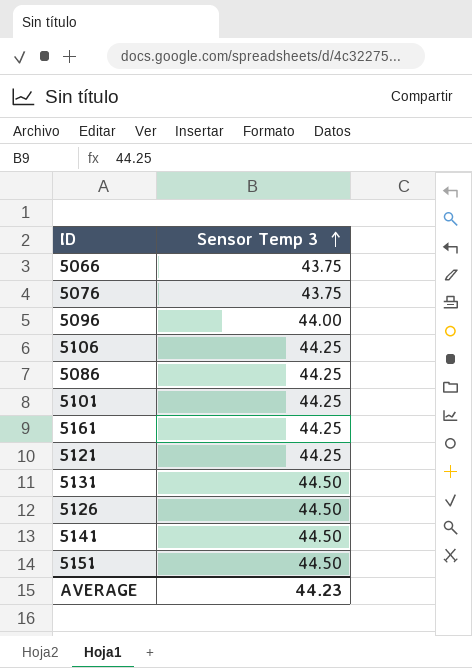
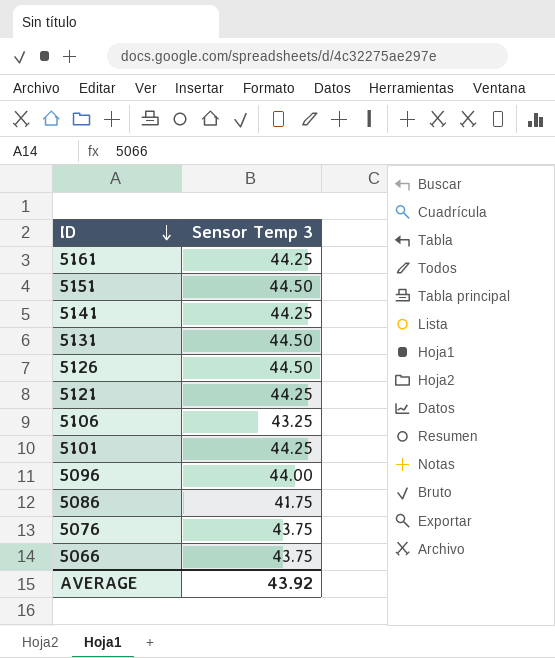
row order: Sensor Temp 3 ascending -> ID descending
5141 | Sensor Temp 3: 44.50 -> 44.25
5106 | Sensor Temp 3: 44.25 -> 43.25
5086 | Sensor Temp 3: 44.25 -> 41.75
AVERAGE | Sensor Temp 3: 44.23 -> 43.92

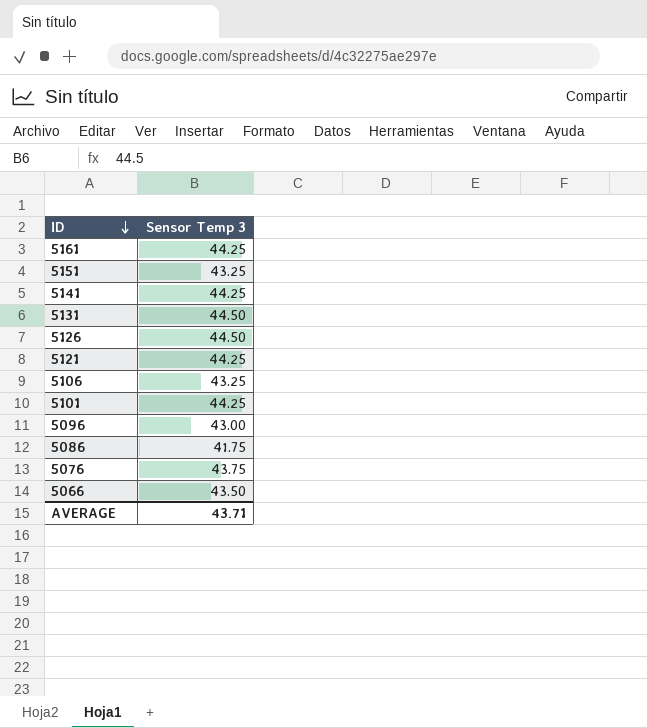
5151 | Sensor Temp 3: 44.50 -> 43.25
5096 | Sensor Temp 3: 44.00 -> 43.00
5066 | Sensor Temp 3: 43.75 -> 43.50
AVERAGE | Sensor Temp 3: 43.92 -> 43.71

